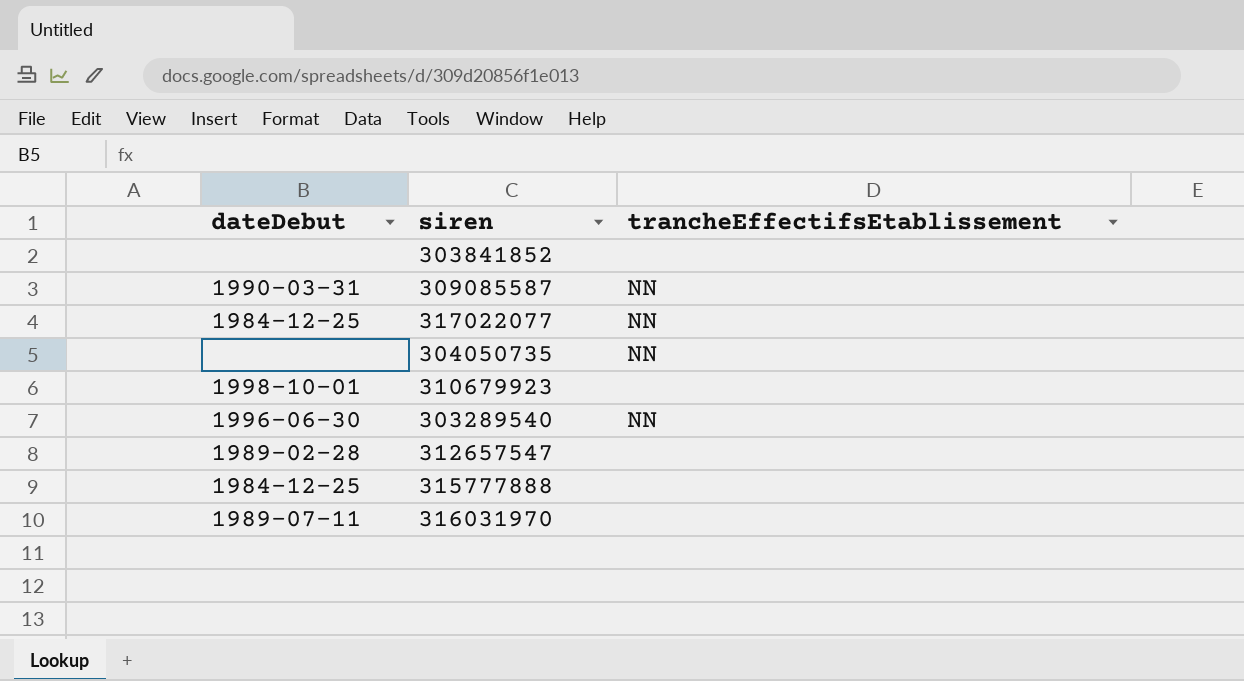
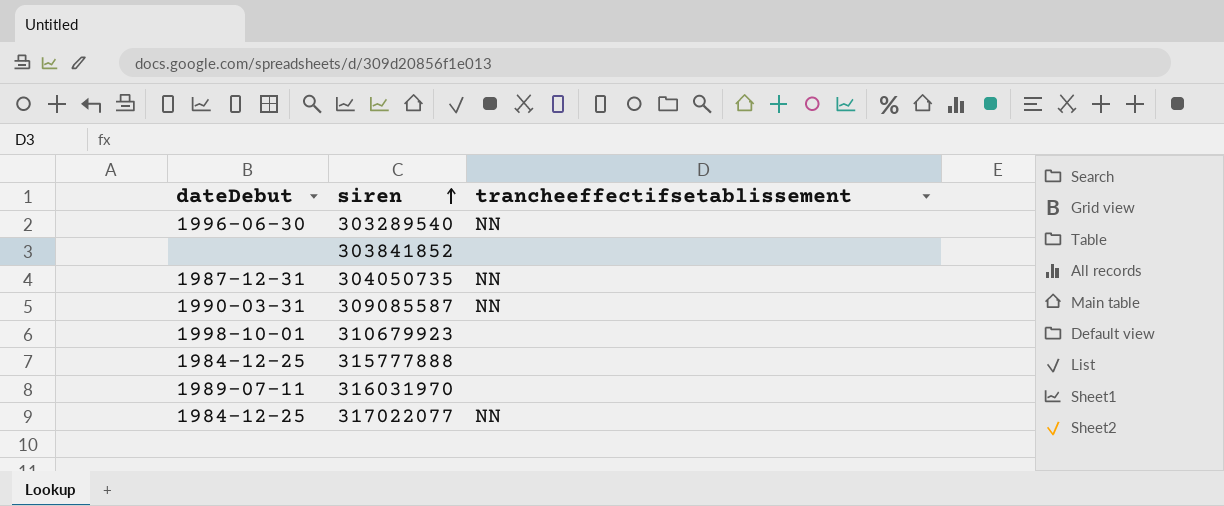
row order: none -> siren ascending
column name: trancheEffectifsEtablissement -> trancheeffectifsetablissement
row 312657547: 1989-02-28 | none -> none
304050735 | dateDebut: none -> 1987-12-31

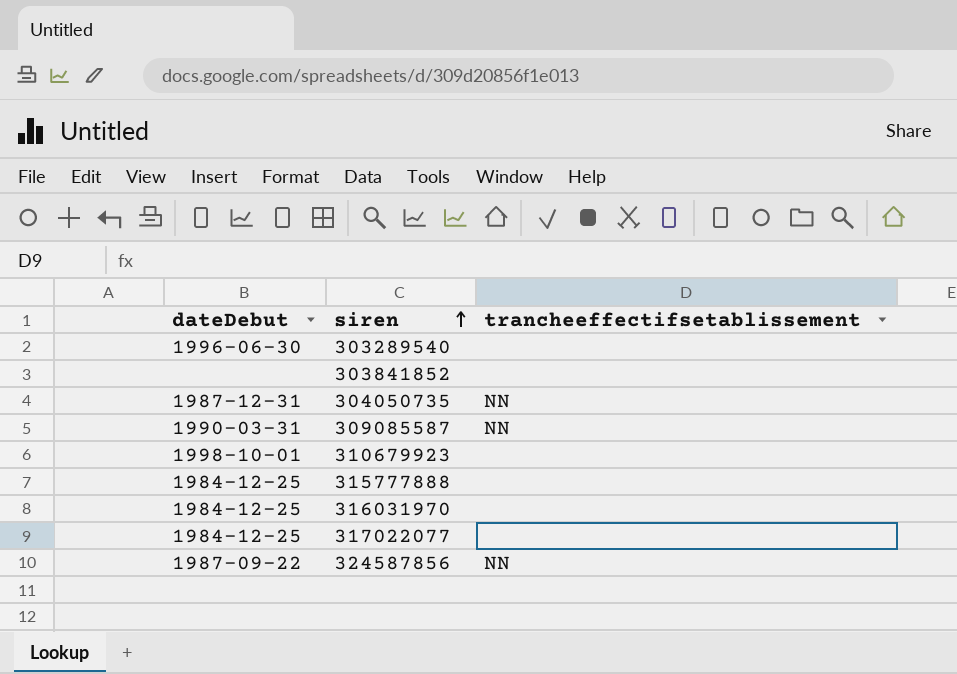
303289540 | trancheeffectifsetablissement: NN -> none
316031970 | dateDebut: 1989-07-11 -> 1984-12-25
317022077 | trancheeffectifsetablissement: NN -> none
row 324587856: none -> 1987-09-22 | NN

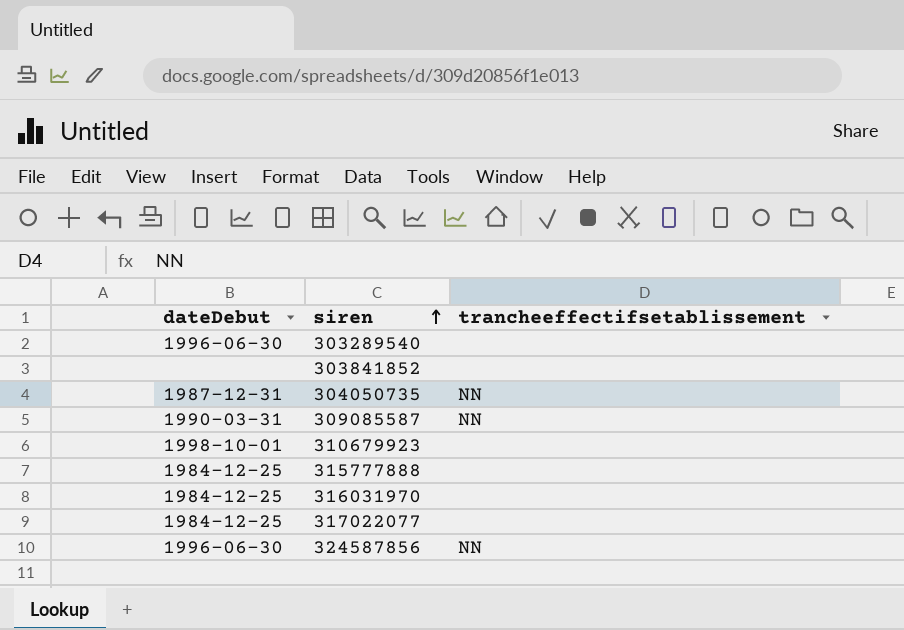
324587856 | dateDebut: 1987-09-22 -> 1996-06-30

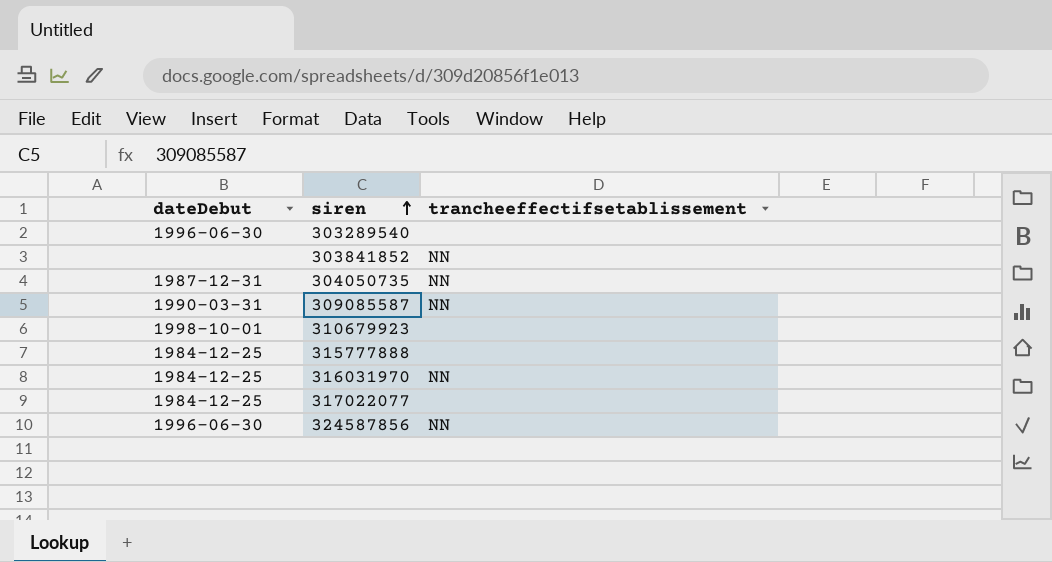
303841852 | trancheeffectifsetablissement: none -> NN
316031970 | trancheeffectifsetablissement: none -> NN

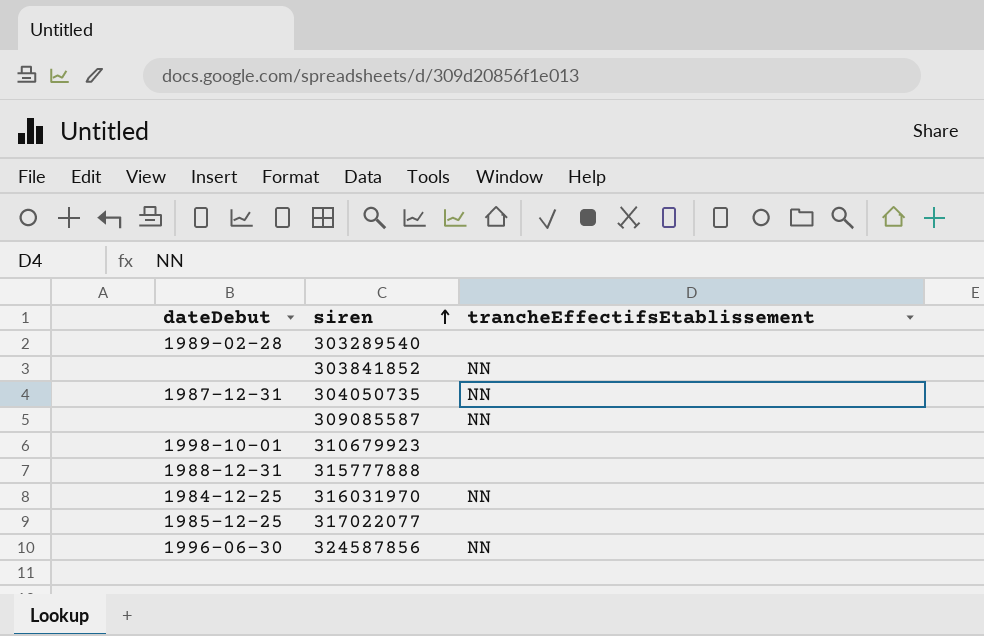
column name: trancheeffectifsetablissement -> trancheEffectifsEtablissement
303289540 | dateDebut: 1996-06-30 -> 1989-02-28
309085587 | dateDebut: 1990-03-31 -> none
315777888 | dateDebut: 1984-12-25 -> 1988-12-31
317022077 | dateDebut: 1984-12-25 -> 1985-12-25

